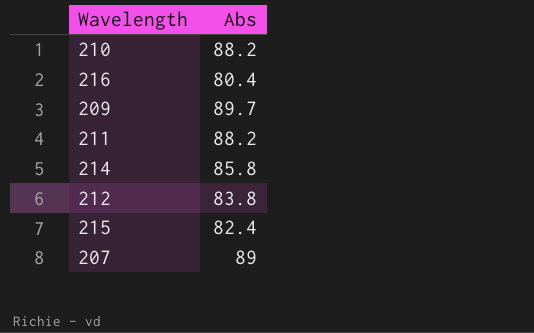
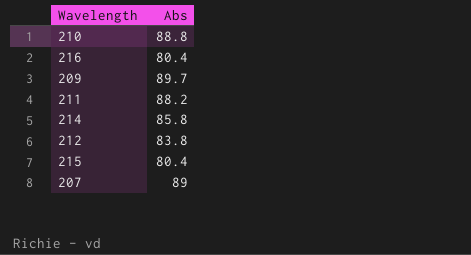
210 | Abs: 88.2 -> 88.8
215 | Abs: 82.4 -> 80.4

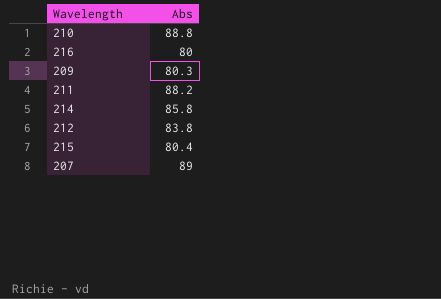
216 | Abs: 80.4 -> 80
209 | Abs: 89.7 -> 80.3

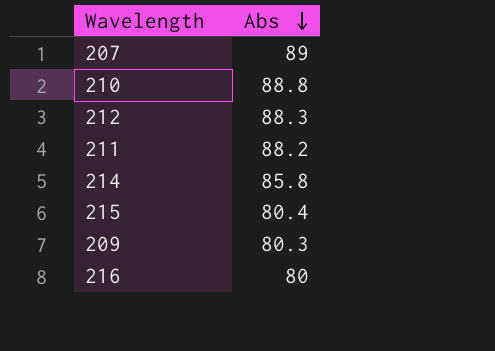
row order: none -> Abs descending
212 | Abs: 83.8 -> 88.3

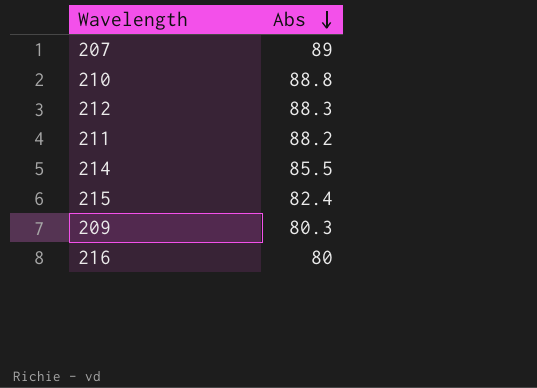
214 | Abs: 85.8 -> 85.5
215 | Abs: 80.4 -> 82.4

